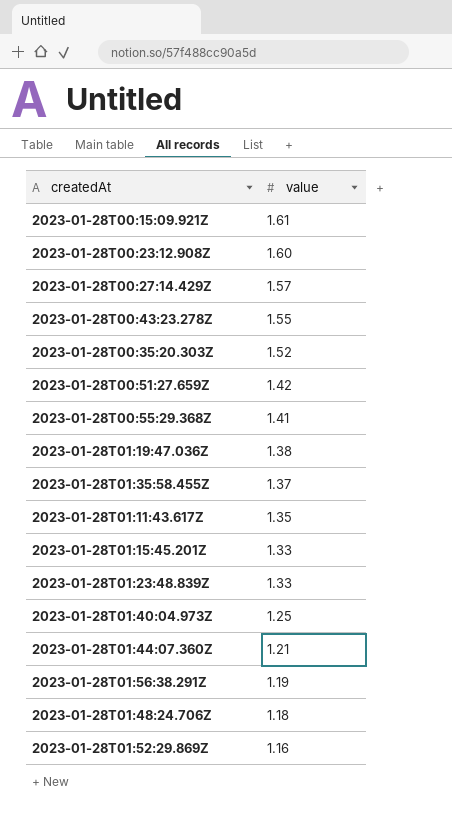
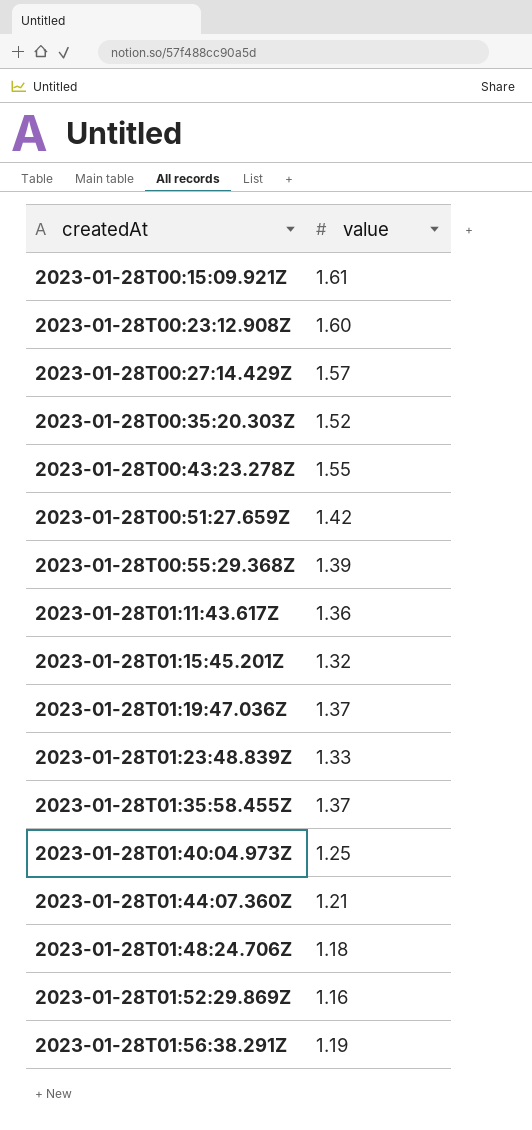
row order: value descending -> createdAt ascending
2023-01-28T00:55:29.368Z | value: 1.41 -> 1.39
2023-01-28T01:11:43.617Z | value: 1.35 -> 1.36
2023-01-28T01:15:45.201Z | value: 1.33 -> 1.32
2023-01-28T01:19:47.036Z | value: 1.38 -> 1.37

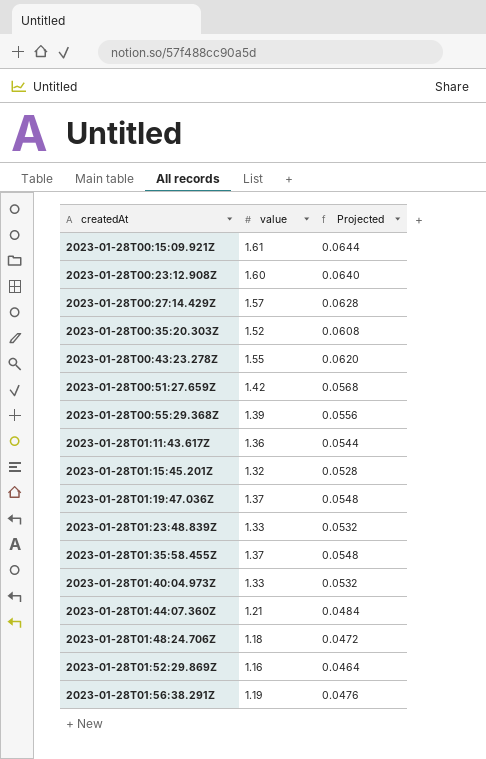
column Projected | formula: none -> [value] * 0.04
2023-01-28T01:40:04.973Z | value: 1.25 -> 1.33

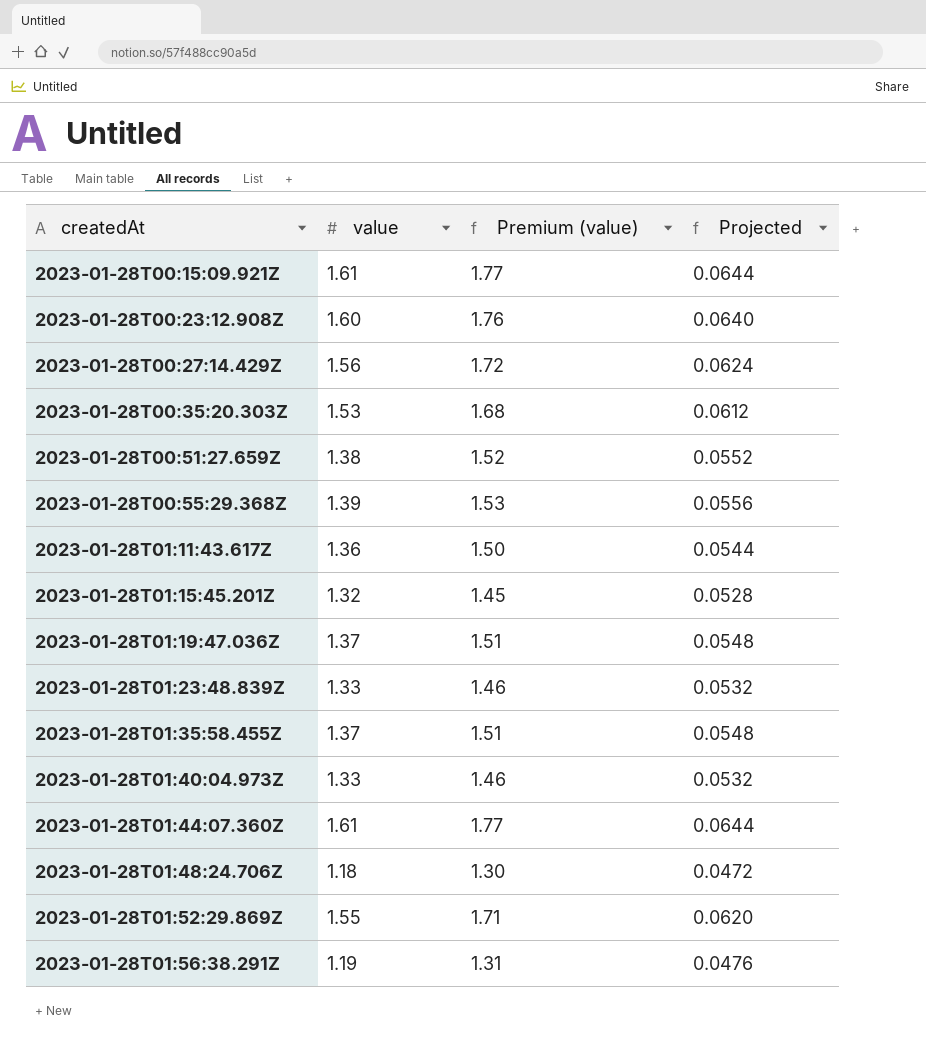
column Premium (value) | formula: none -> [value] * 1.1
row 2023-01-28T00:43:23.278Z: 1.55 | 0.0620 -> none
2023-01-28T00:27:14.429Z | value: 1.57 -> 1.56
2023-01-28T00:27:14.429Z | Projected: 0.0628 -> 0.0624
2023-01-28T00:35:20.303Z | value: 1.52 -> 1.53
2023-01-28T00:35:20.303Z | Projected: 0.0608 -> 0.0612
2023-01-28T00:51:27.659Z | value: 1.42 -> 1.38
2023-01-28T00:51:27.659Z | Projected: 0.0568 -> 0.0552
2023-01-28T01:44:07.360Z | value: 1.21 -> 1.61
2023-01-28T01:44:07.360Z | Projected: 0.0484 -> 0.0644
2023-01-28T01:52:29.869Z | value: 1.16 -> 1.55
2023-01-28T01:52:29.869Z | Projected: 0.0464 -> 0.0620

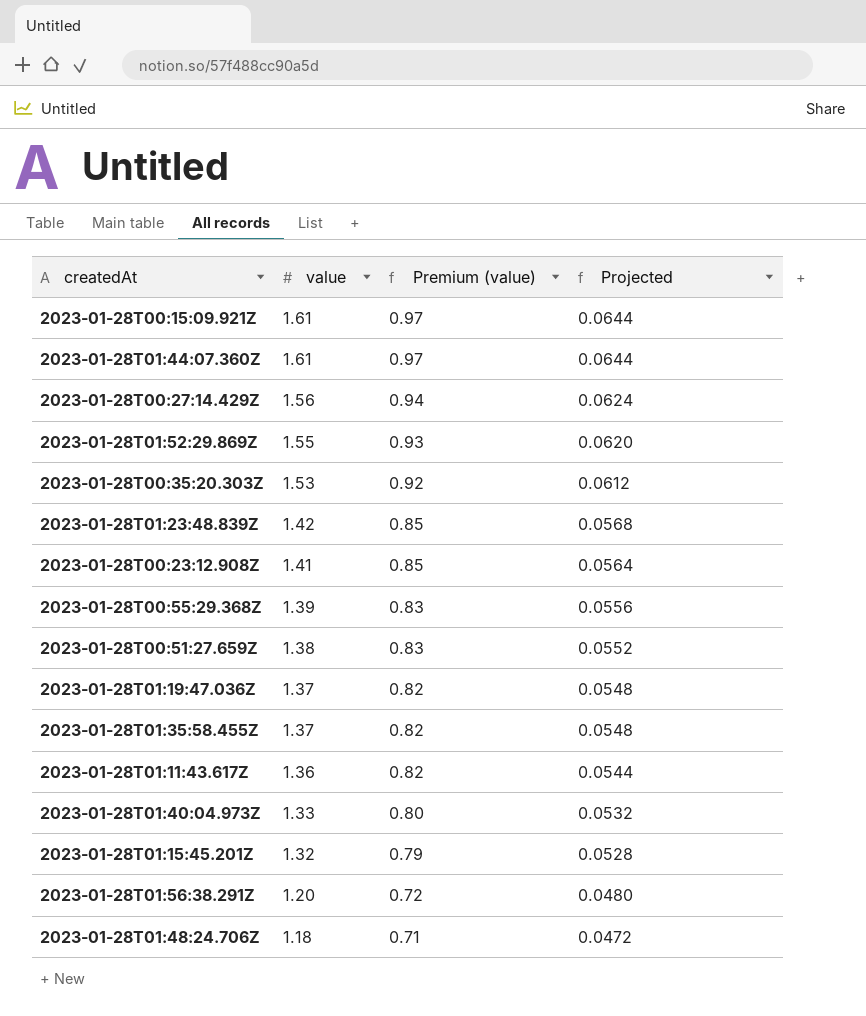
row order: createdAt ascending -> value descending
column Premium (value) | formula: [value] * 1.1 -> [value] * 0.6
2023-01-28T01:23:48.839Z | value: 1.33 -> 1.42
2023-01-28T01:23:48.839Z | Projected: 0.0532 -> 0.0568
2023-01-28T00:23:12.908Z | value: 1.60 -> 1.41
2023-01-28T00:23:12.908Z | Projected: 0.0640 -> 0.0564
2023-01-28T01:56:38.291Z | value: 1.19 -> 1.20
2023-01-28T01:56:38.291Z | Projected: 0.0476 -> 0.0480

